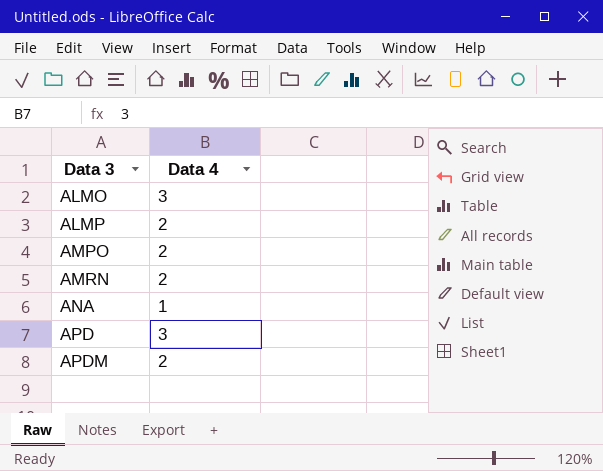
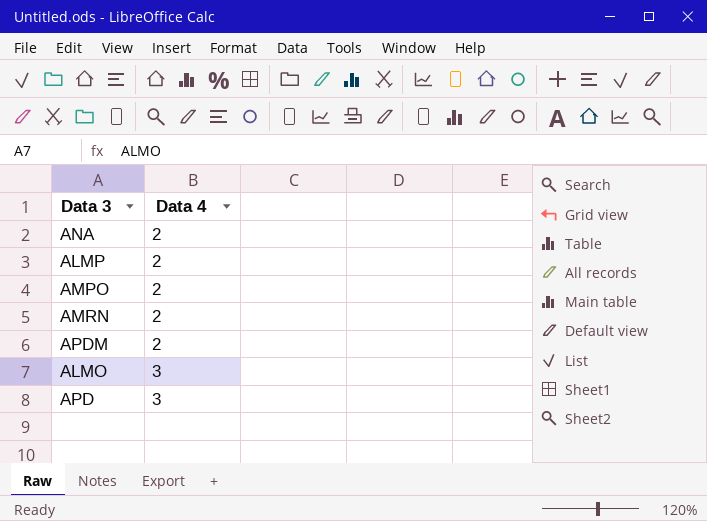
row order: Data 3 ascending -> Data 4 ascending
ANA | Data 4: 1 -> 2

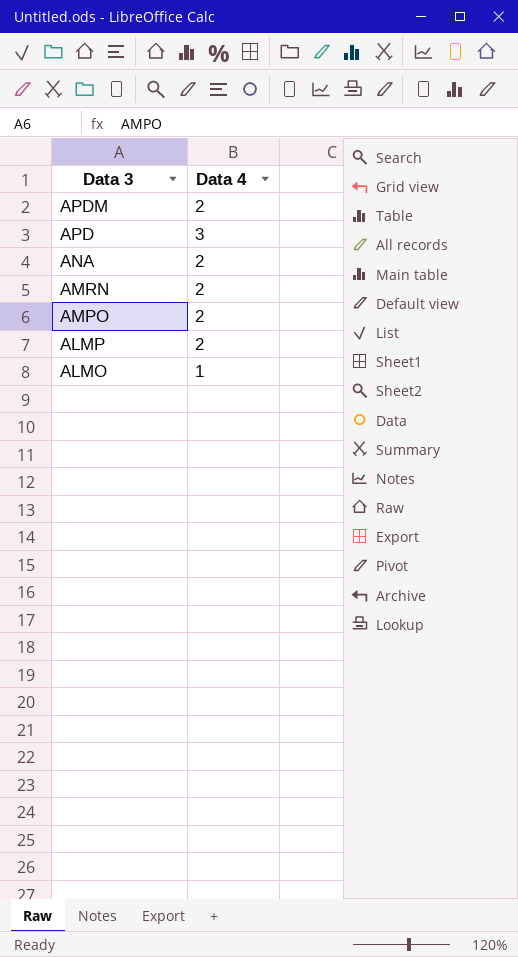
row order: Data 4 ascending -> Data 3 descending
ALMO | Data 4: 3 -> 1

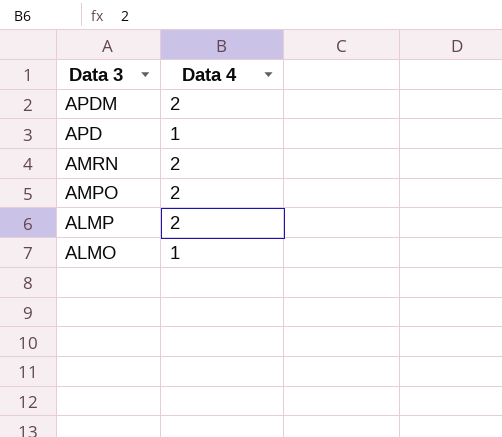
row ANA: 2 -> none
APD | Data 4: 3 -> 1

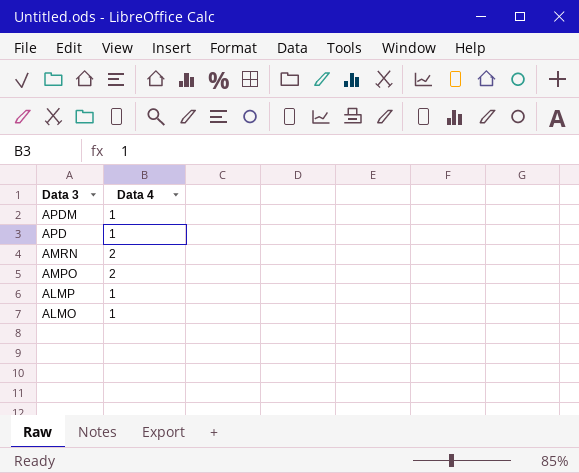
APDM | Data 4: 2 -> 1
ALMP | Data 4: 2 -> 1

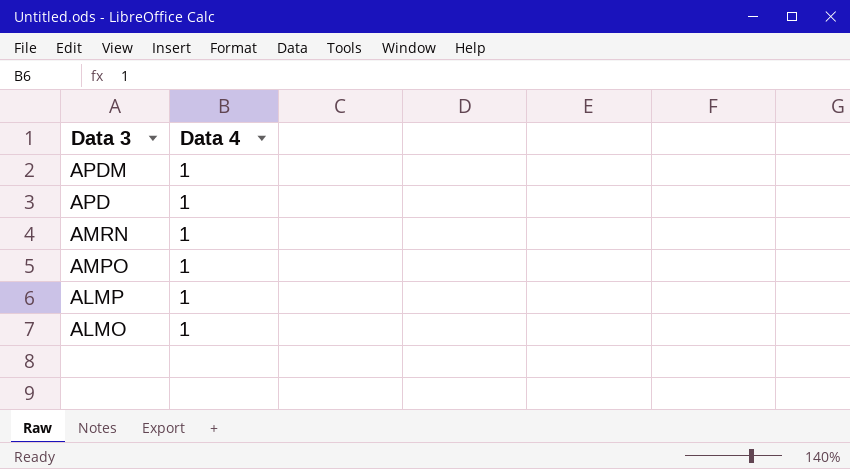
AMRN | Data 4: 2 -> 1
AMPO | Data 4: 2 -> 1

